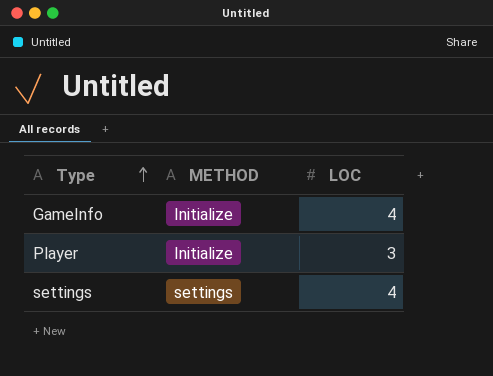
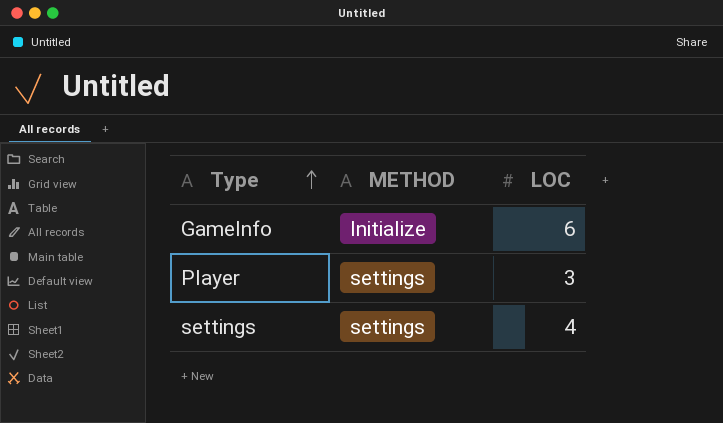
GameInfo | LOC: 4 -> 6
Player | METHOD: Initialize -> settings

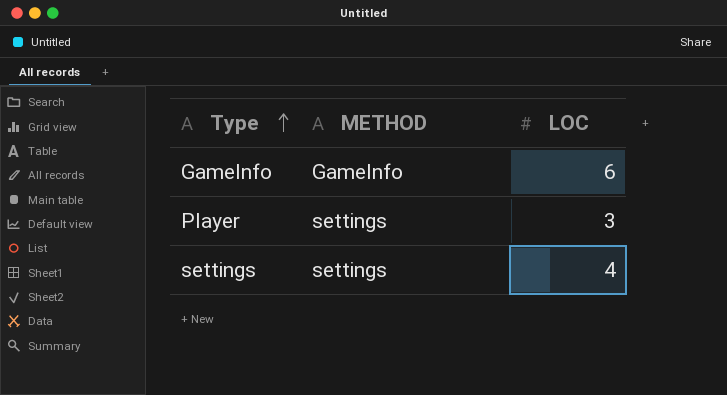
GameInfo | METHOD: Initialize -> GameInfo

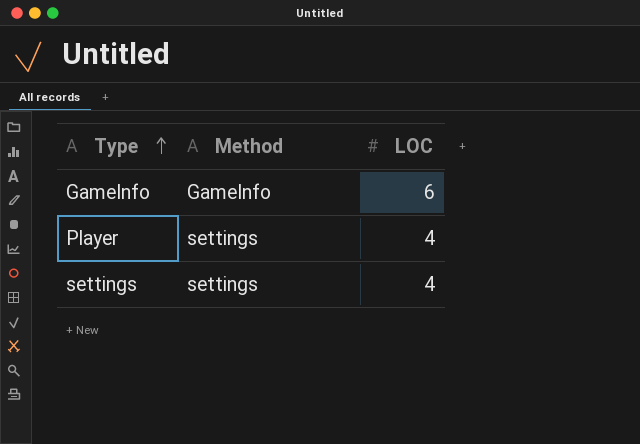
column name: METHOD -> Method
Player | LOC: 3 -> 4

